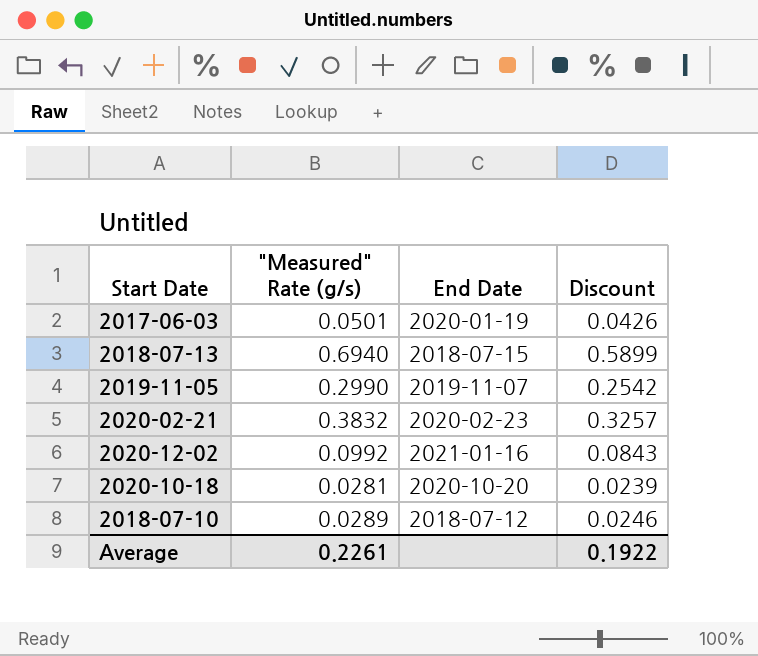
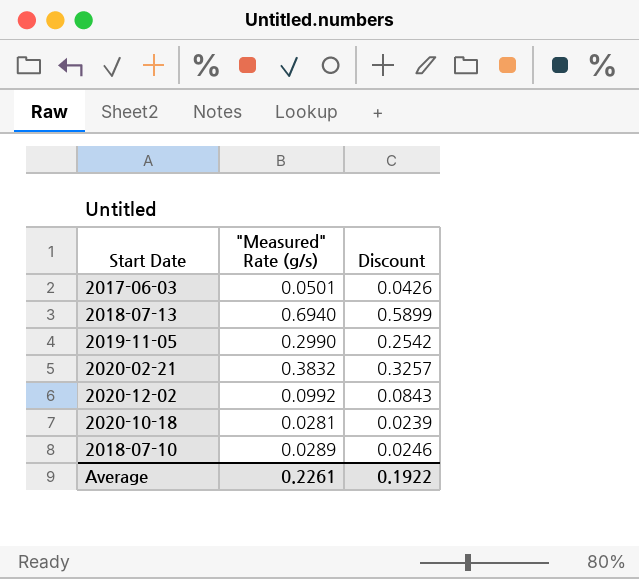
column End Date | position: 3 -> none

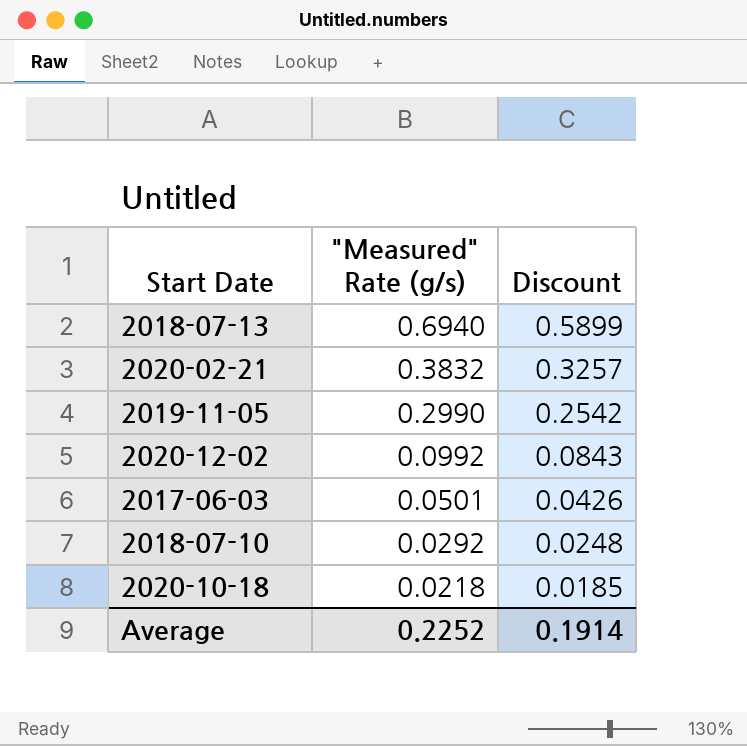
row order: none -> "Measured" Rate (g/s) descending
2018-07-10 | "Measured" Rate (g/s): 0.0289 -> 0.0292
2018-07-10 | Discount: 0.0246 -> 0.0248
2020-10-18 | "Measured" Rate (g/s): 0.0281 -> 0.0218
2020-10-18 | Discount: 0.0239 -> 0.0185
Average | "Measured" Rate (g/s): 0.2261 -> 0.2252
Average | Discount: 0.1922 -> 0.1914

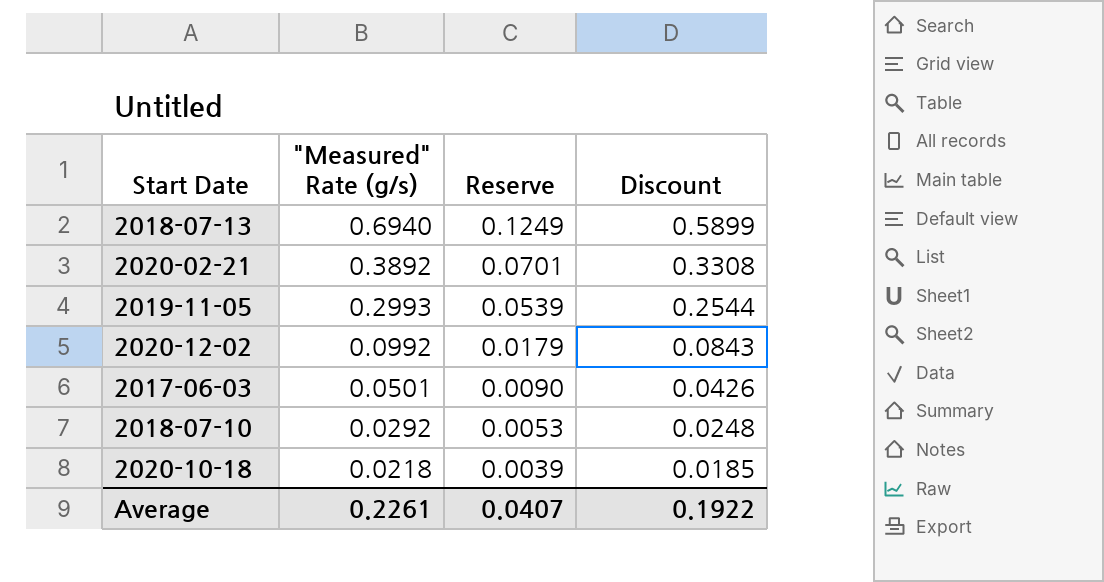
column Reserve | formula: none -> ["Measured" Rate (g/s)] * 0.18
2020-02-21 | "Measured" Rate (g/s): 0.3832 -> 0.3892
2020-02-21 | Discount: 0.3257 -> 0.3308
2019-11-05 | "Measured" Rate (g/s): 0.2990 -> 0.2993
2019-11-05 | Discount: 0.2542 -> 0.2544
Average | "Measured" Rate (g/s): 0.2252 -> 0.2261
Average | Discount: 0.1914 -> 0.1922

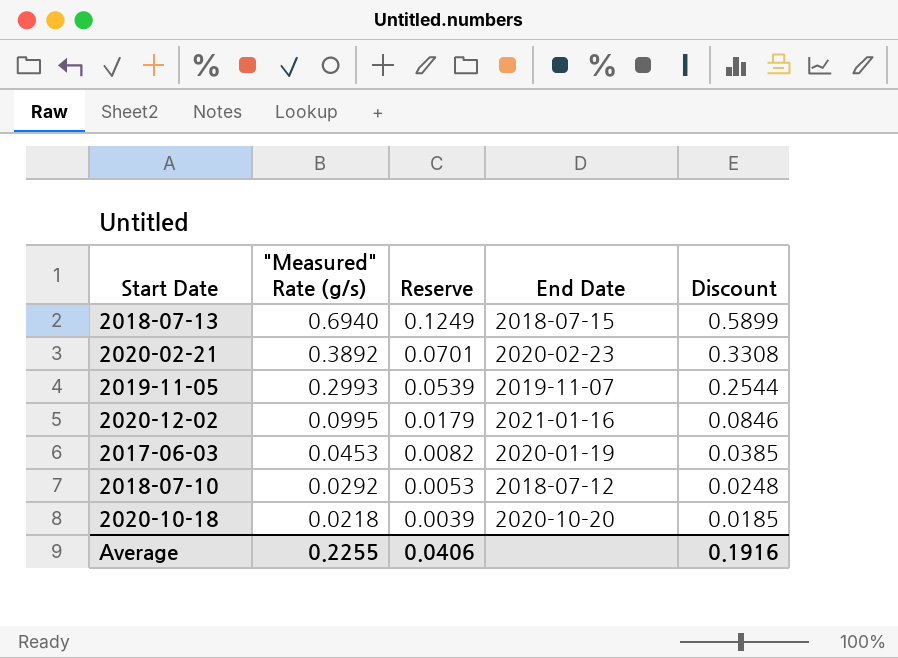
column End Date | position: none -> 4
2020-12-02 | "Measured" Rate (g/s): 0.0992 -> 0.0995
2020-12-02 | Discount: 0.0843 -> 0.0846
2017-06-03 | "Measured" Rate (g/s): 0.0501 -> 0.0453
2017-06-03 | Reserve: 0.0090 -> 0.0082
2017-06-03 | Discount: 0.0426 -> 0.0385
Average | "Measured" Rate (g/s): 0.2261 -> 0.2255
Average | Reserve: 0.0407 -> 0.0406
Average | Discount: 0.1922 -> 0.1916

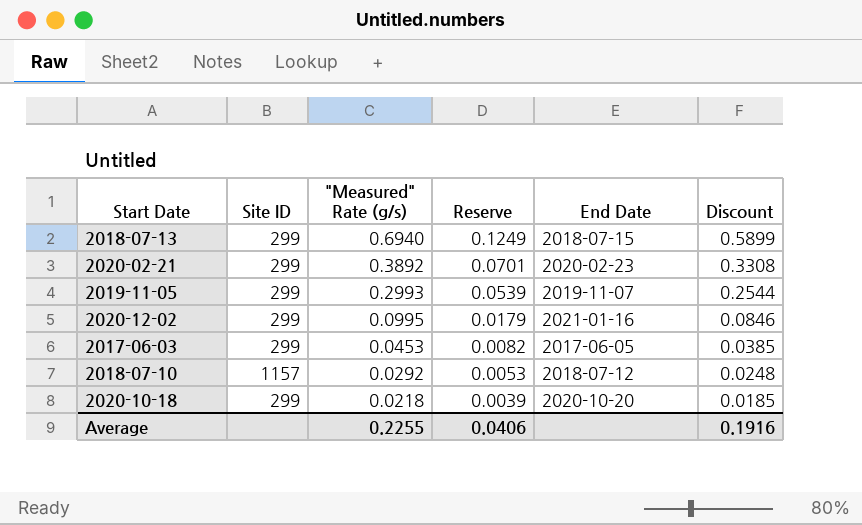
column Site ID | position: none -> 2
2017-06-03 | End Date: 2020-01-19 -> 2017-06-05

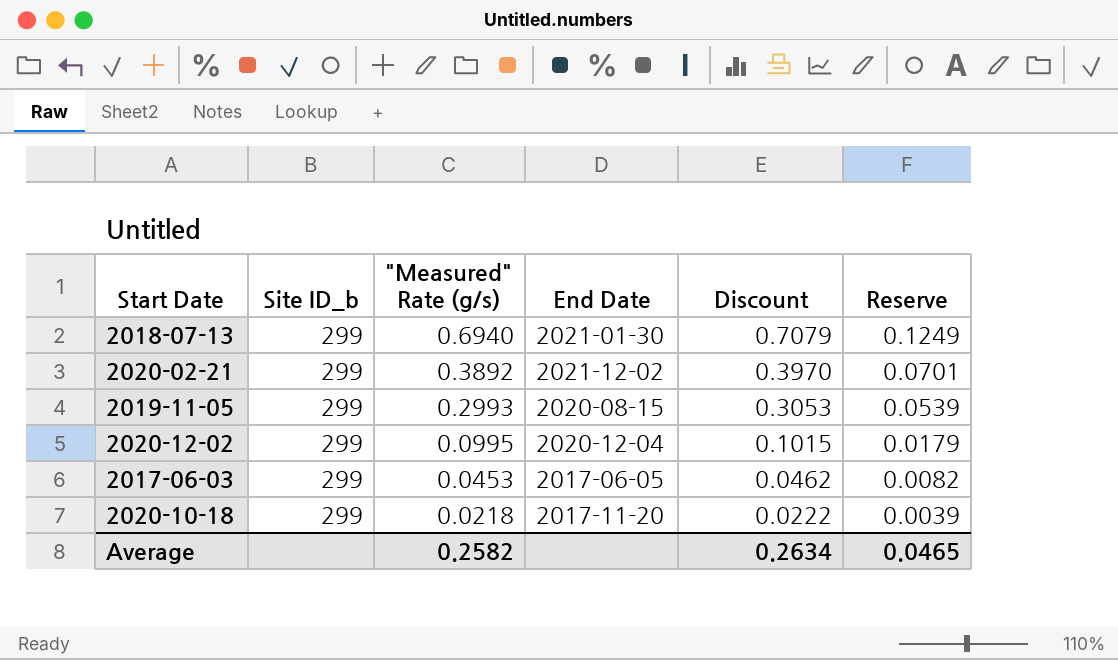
column name: Site ID -> Site ID_b
column Discount | formula: ["Measured" Rate (g/s)] * 0.85 -> ["Measured" Rate (g/s)] * 1.02
column Reserve | position: 4 -> 6
row 2018-07-10: 1157 | 0.0292 | 0.0053 | 2018-07-12 | 0.0248 -> none
2018-07-13 | End Date: 2018-07-15 -> 2021-01-30
2020-02-21 | End Date: 2020-02-23 -> 2021-12-02
2019-11-05 | End Date: 2019-11-07 -> 2020-08-15
2020-12-02 | End Date: 2021-01-16 -> 2020-12-04
2020-10-18 | End Date: 2020-10-20 -> 2017-11-20
Average | "Measured" Rate (g/s): 0.2255 -> 0.2582
Average | Discount: 0.1916 -> 0.2634
Average | Reserve: 0.0406 -> 0.0465

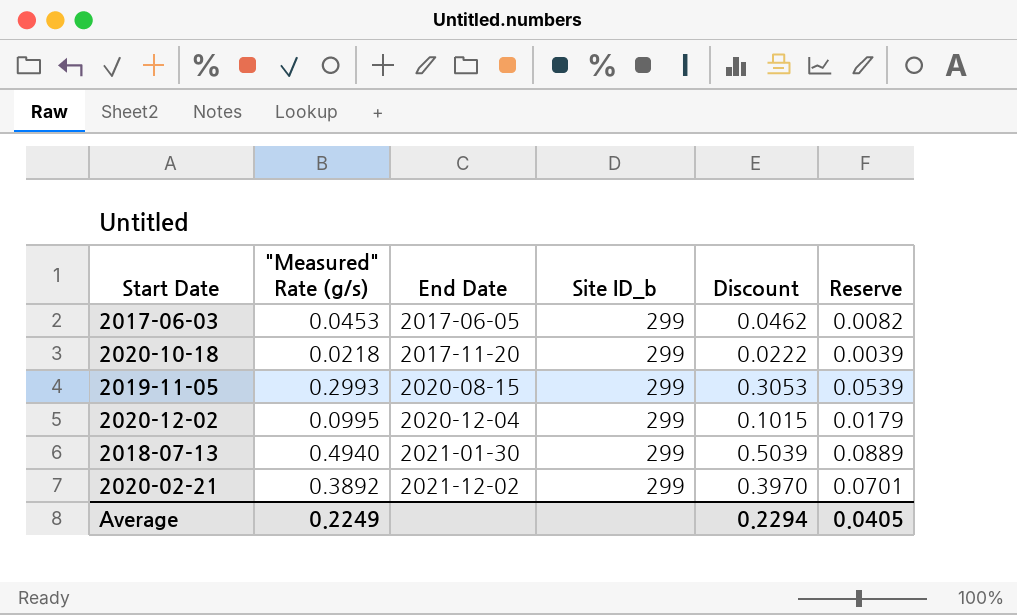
row order: "Measured" Rate (g/s) descending -> End Date ascending
column Site ID_b | position: 2 -> 4
2018-07-13 | "Measured" Rate (g/s): 0.6940 -> 0.4940
2018-07-13 | Discount: 0.7079 -> 0.5039
2018-07-13 | Reserve: 0.1249 -> 0.0889
Average | "Measured" Rate (g/s): 0.2582 -> 0.2249
Average | Discount: 0.2634 -> 0.2294
Average | Reserve: 0.0465 -> 0.0405

